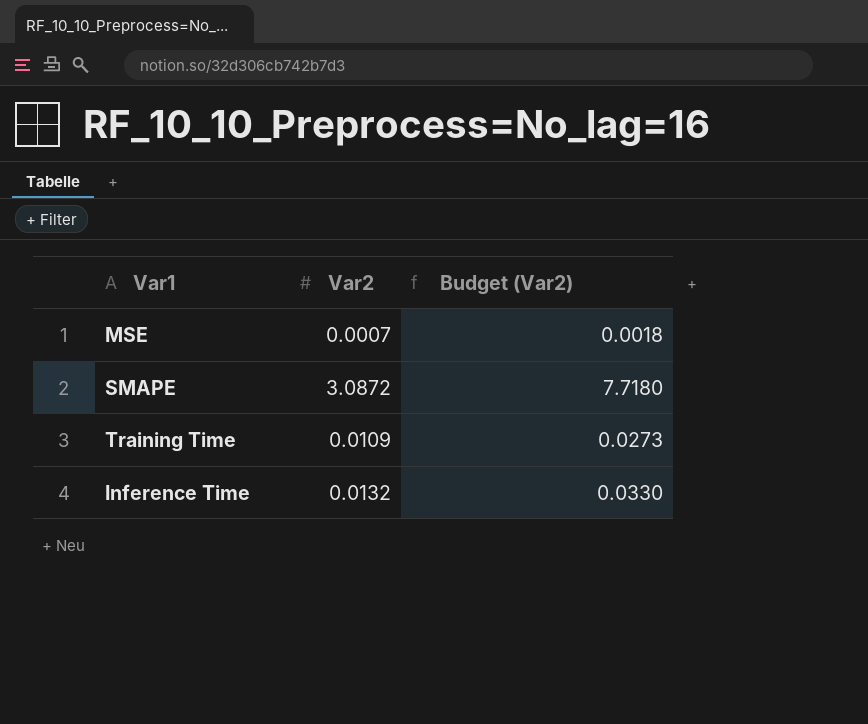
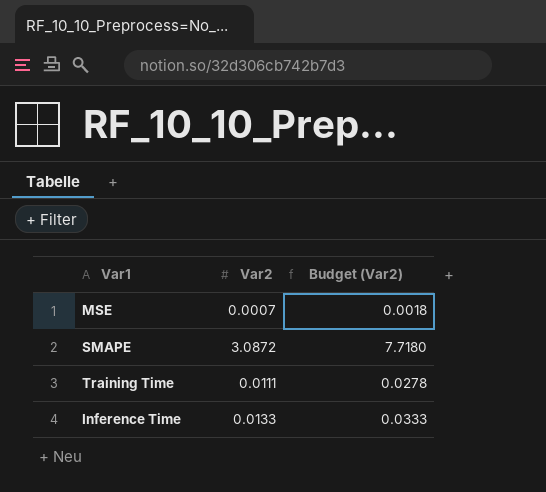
Training Time | Var2: 0.0109 -> 0.0111
Training Time | Budget (Var2): 0.0273 -> 0.0278
Inference Time | Var2: 0.0132 -> 0.0133
Inference Time | Budget (Var2): 0.0330 -> 0.0333

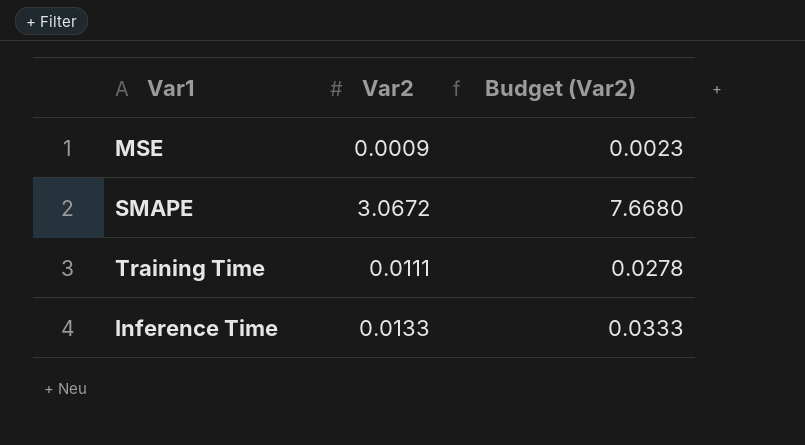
MSE | Var2: 0.0007 -> 0.0009
MSE | Budget (Var2): 0.0018 -> 0.0023
SMAPE | Var2: 3.0872 -> 3.0672
SMAPE | Budget (Var2): 7.7180 -> 7.6680

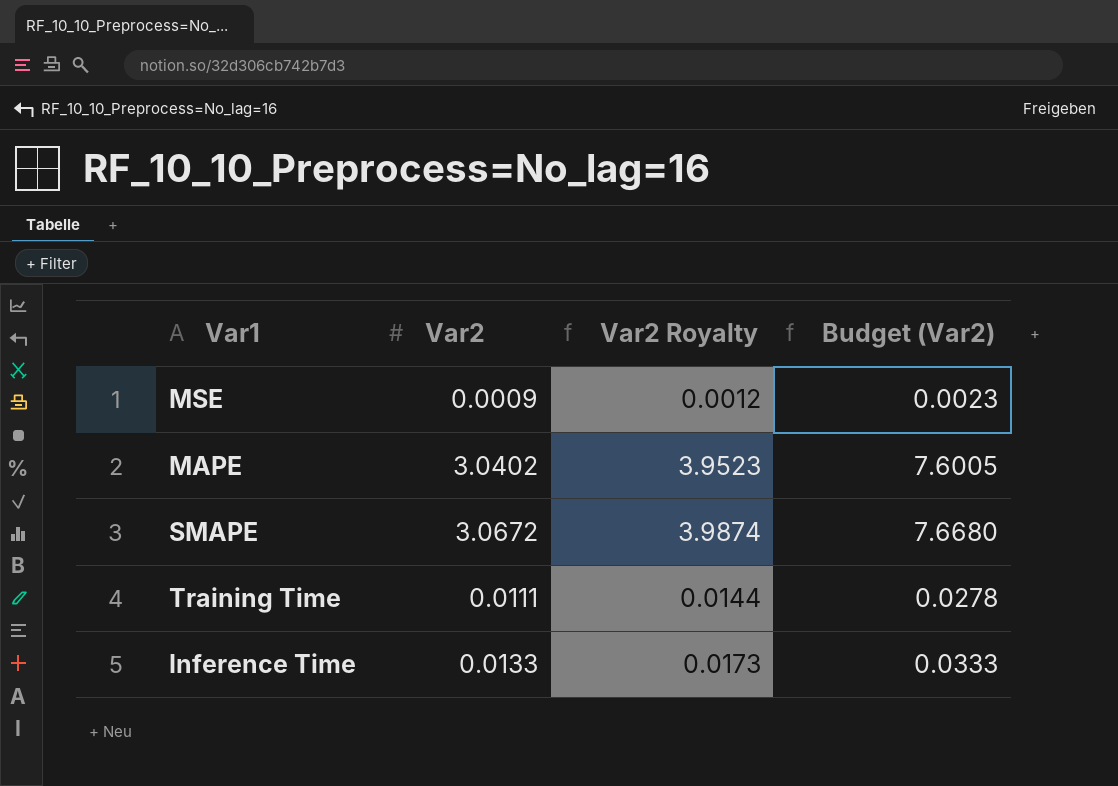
column Var2 Royalty | formula: none -> [Var2] * 1.3
row MAPE: none -> 3.0402 | 3.9523 | 7.6005

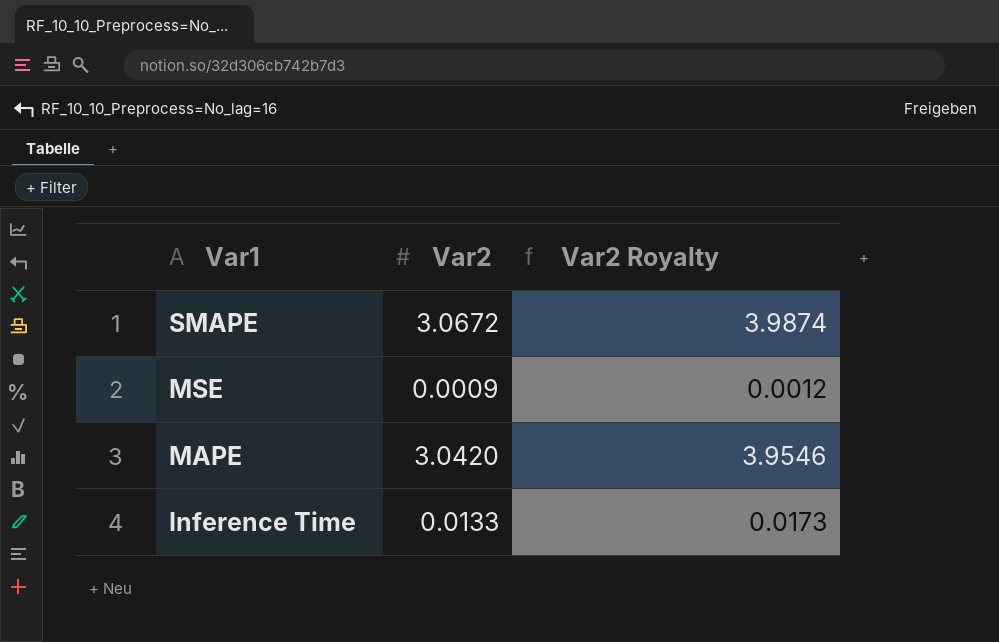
row order: none -> Var1 descending
column Budget (Var2) | formula: [Var2] * 2.5 -> none
row Training Time: 0.0111 | 0.0144 | 0.0278 -> none
MAPE | Var2: 3.0402 -> 3.0420
MAPE | Var2 Royalty: 3.9523 -> 3.9546

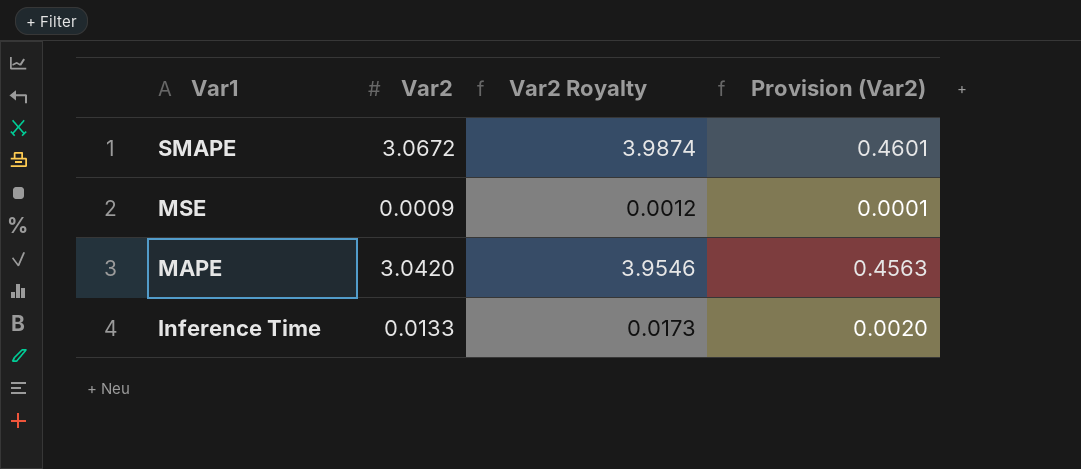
column Provision (Var2) | formula: none -> [Var2] * 0.15

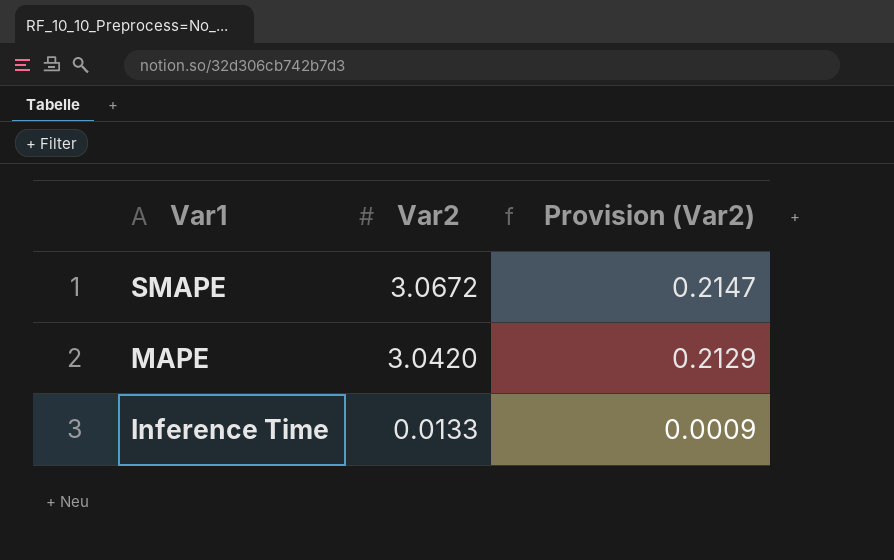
column Var2 Royalty | formula: [Var2] * 1.3 -> none
column Provision (Var2) | formula: [Var2] * 0.15 -> [Var2] * 0.07
row MSE: 0.0009 | 0.0012 | 0.0001 -> none

